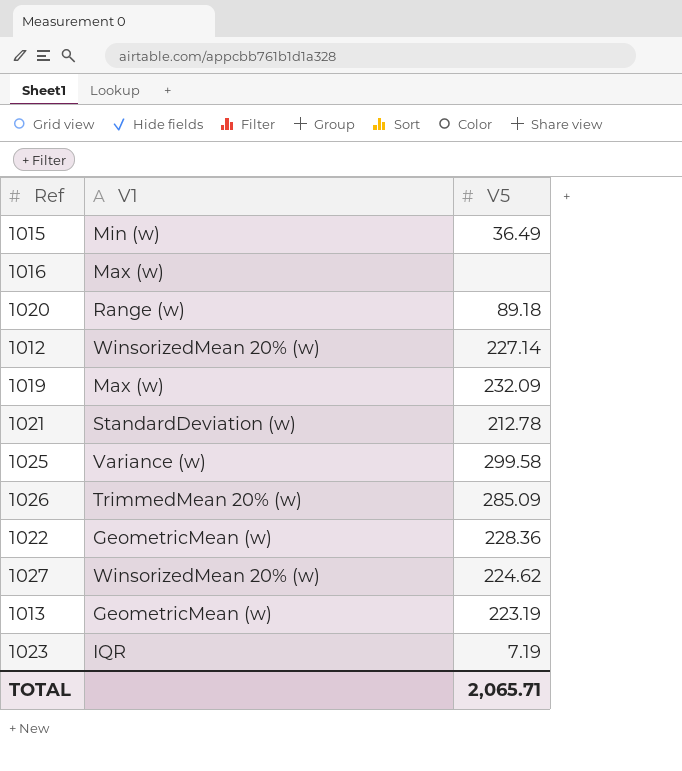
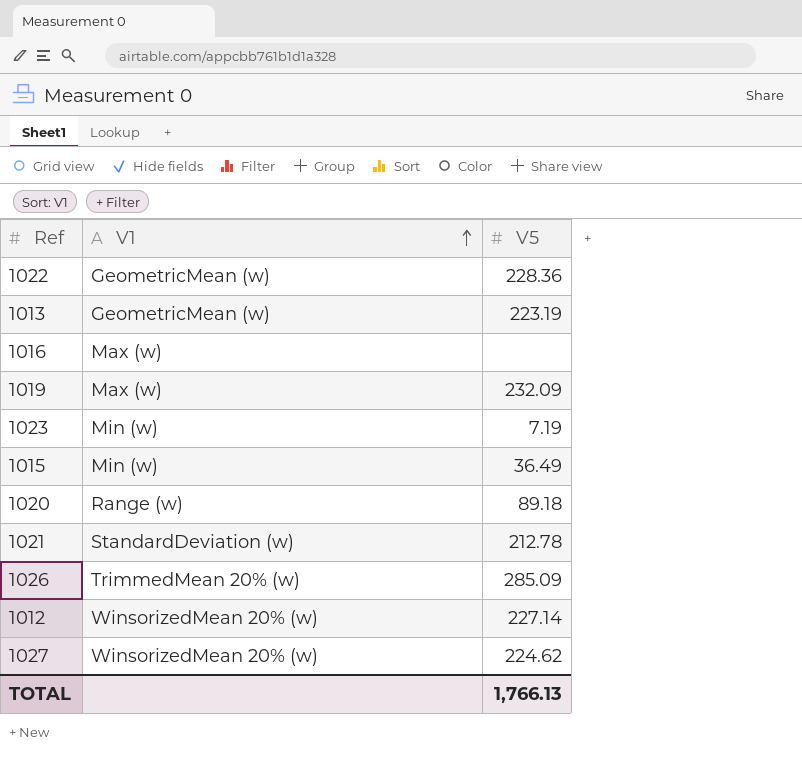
row order: none -> V1 ascending
row 1025: Variance (w) | 299.58 -> none
1023 | V1: IQR -> Min (w)
TOTAL | V5: 2,065.71 -> 1,766.13

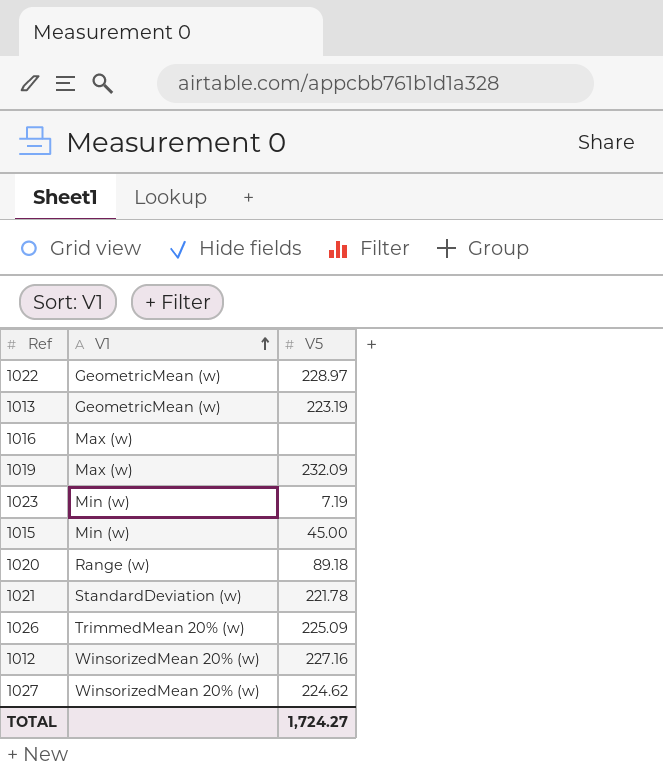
1022 | V5: 228.36 -> 228.97
1015 | V5: 36.49 -> 45.00
1021 | V5: 212.78 -> 221.78
1026 | V5: 285.09 -> 225.09
1012 | V5: 227.14 -> 227.16
TOTAL | V5: 1,766.13 -> 1,724.27

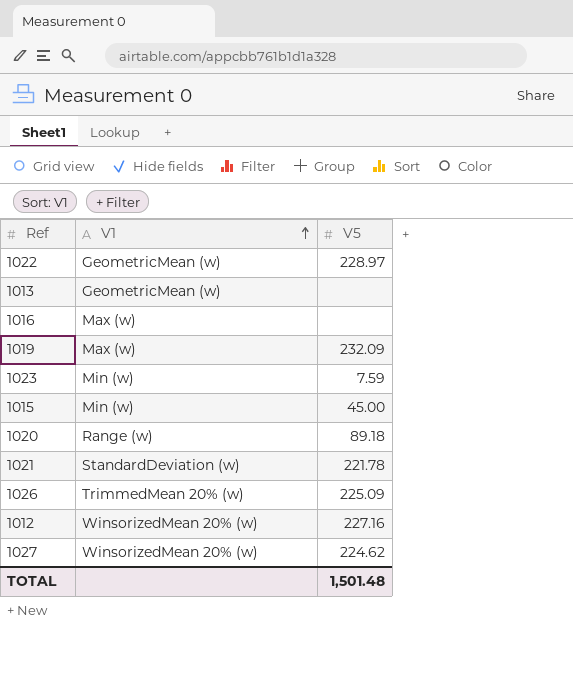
1013 | V5: 223.19 -> none
1023 | V5: 7.19 -> 7.59
TOTAL | V5: 1,724.27 -> 1,501.48

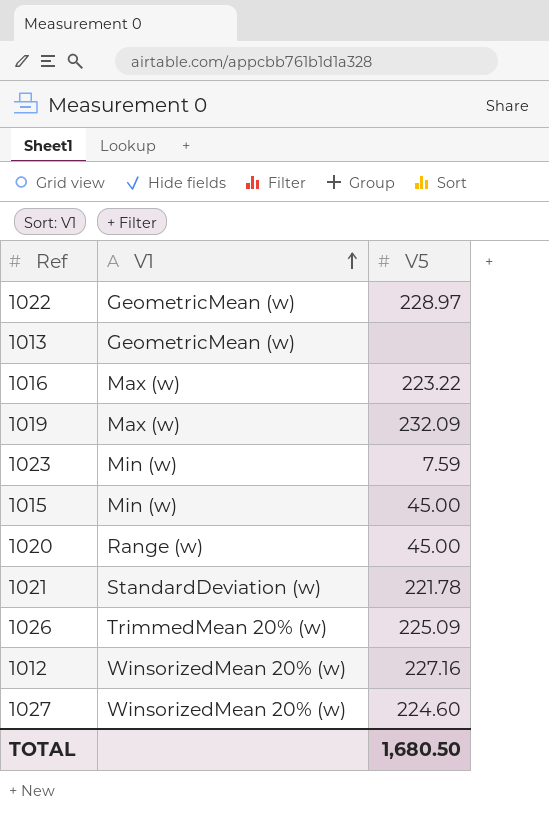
1016 | V5: none -> 223.22
1020 | V5: 89.18 -> 45.00
1027 | V5: 224.62 -> 224.60
TOTAL | V5: 1,501.48 -> 1,680.50

